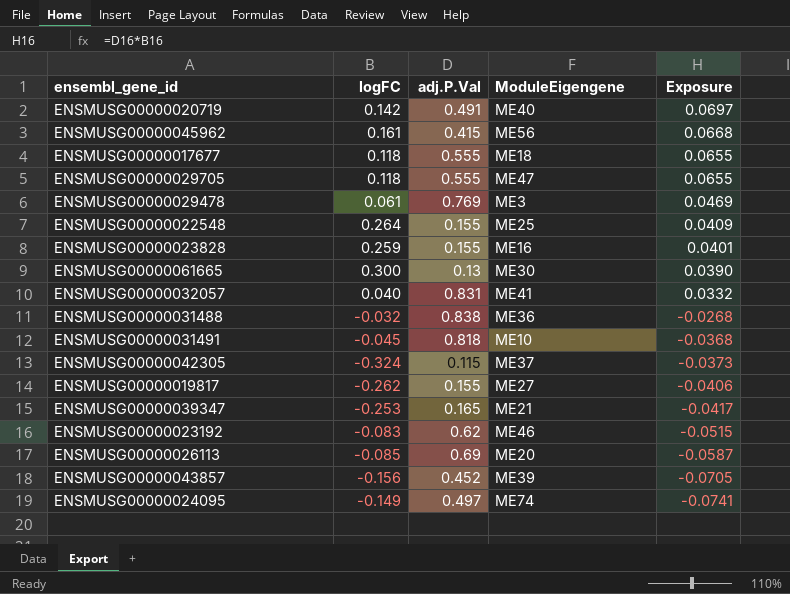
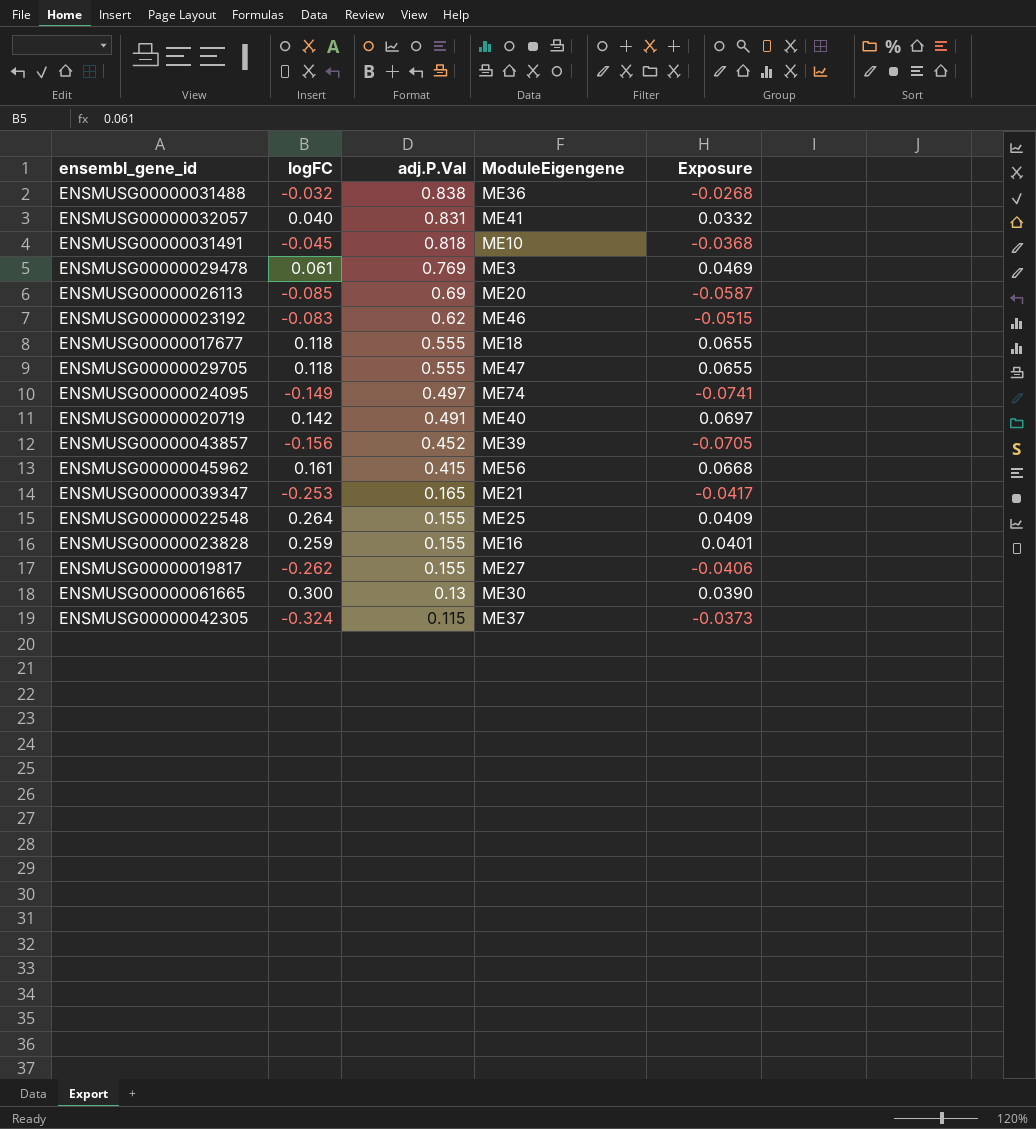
row order: Exposure descending -> adj.P.Val descending

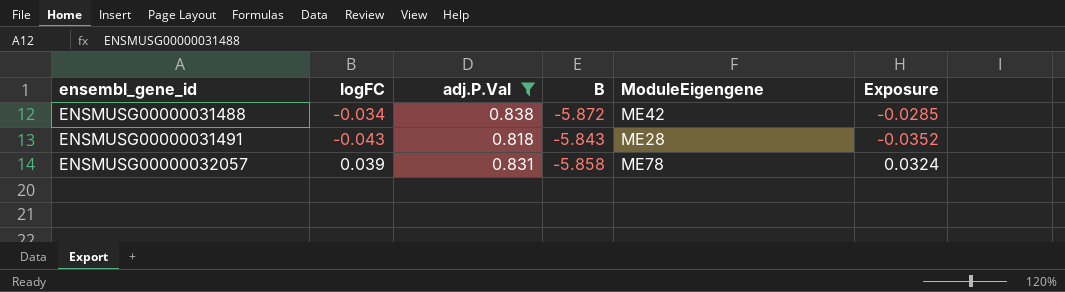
filter: none -> adj.P.Val >= 0.818
row order: adj.P.Val descending -> ensembl_gene_id ascending
column B | position: none -> 4
ENSMUSG00000031488 | logFC: -0.032 -> -0.034
ENSMUSG00000031488 | ModuleEigengene: ME36 -> ME42
ENSMUSG00000031488 | Exposure: -0.0268 -> -0.0285
ENSMUSG00000031491 | logFC: -0.045 -> -0.043
ENSMUSG00000031491 | ModuleEigengene: ME10 -> ME28
ENSMUSG00000031491 | Exposure: -0.0368 -> -0.0352
ENSMUSG00000032057 | logFC: 0.040 -> 0.039
ENSMUSG00000032057 | ModuleEigengene: ME41 -> ME78
ENSMUSG00000032057 | Exposure: 0.0332 -> 0.0324

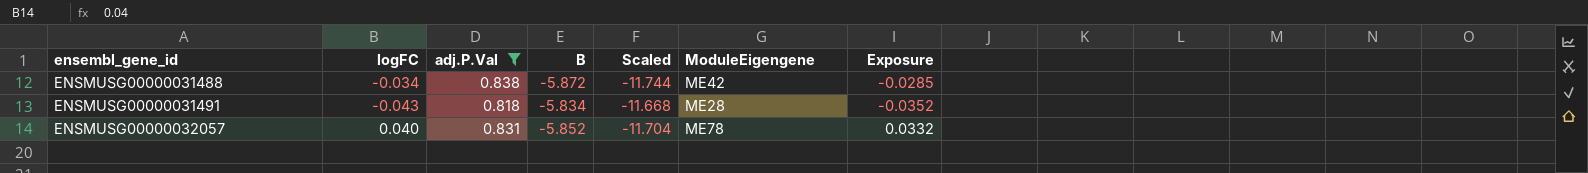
column Scaled | formula: none -> [B] * 2
ENSMUSG00000031491 | B: -5.843 -> -5.834
ENSMUSG00000032057 | logFC: 0.039 -> 0.040
ENSMUSG00000032057 | B: -5.858 -> -5.852
ENSMUSG00000032057 | Exposure: 0.0324 -> 0.0332

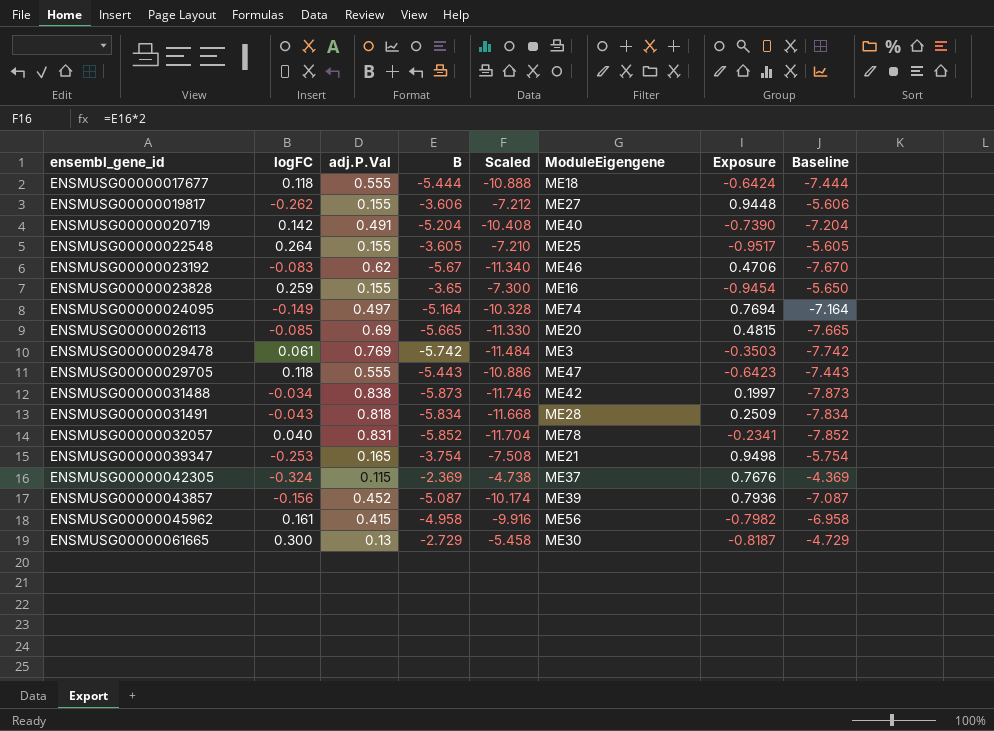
filter: adj.P.Val >= 0.818 -> none
column Exposure | formula: [logFC] * [adj.P.Val] -> [logFC] * [B]
column Baseline | formula: none -> [B] - 2
ENSMUSG00000031488 | B: -5.872 -> -5.873
ENSMUSG00000031488 | Scaled: -11.744 -> -11.746

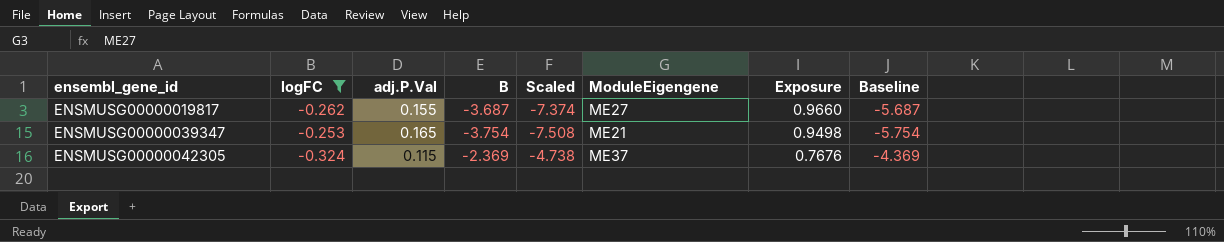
filter: none -> logFC <= -0.253
ENSMUSG00000019817 | B: -3.606 -> -3.687
ENSMUSG00000019817 | Scaled: -7.212 -> -7.374
ENSMUSG00000019817 | Exposure: 0.9448 -> 0.9660
ENSMUSG00000019817 | Baseline: -5.606 -> -5.687

